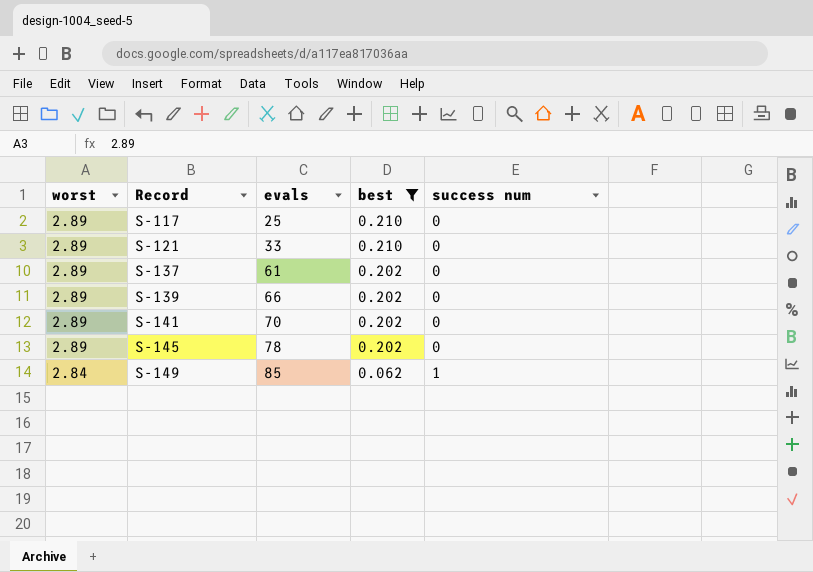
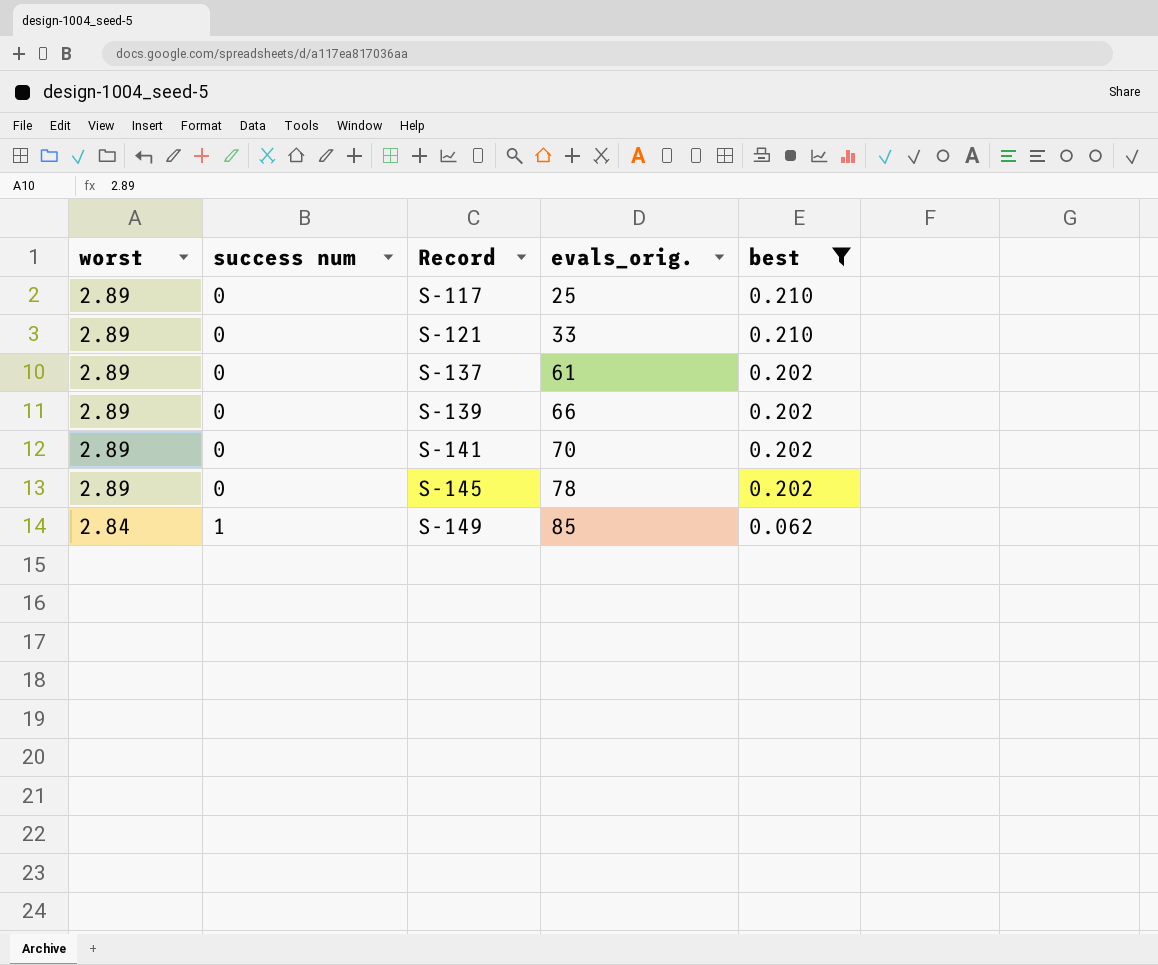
column success num | position: 5 -> 2
column name: evals -> evals_orig.

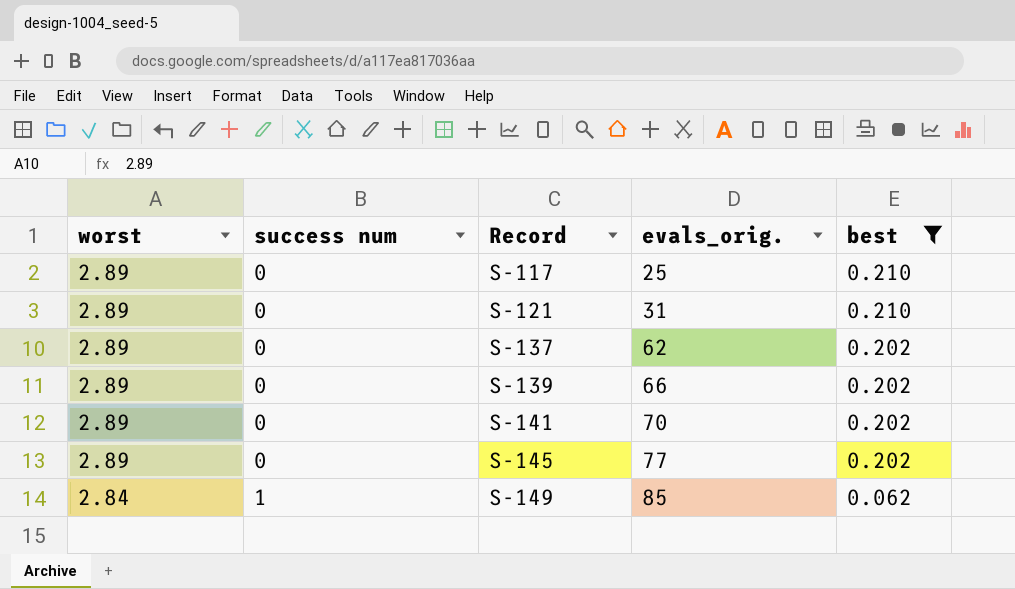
S-121 | evals_orig.: 33 -> 31
S-137 | evals_orig.: 61 -> 62
S-145 | evals_orig.: 78 -> 77

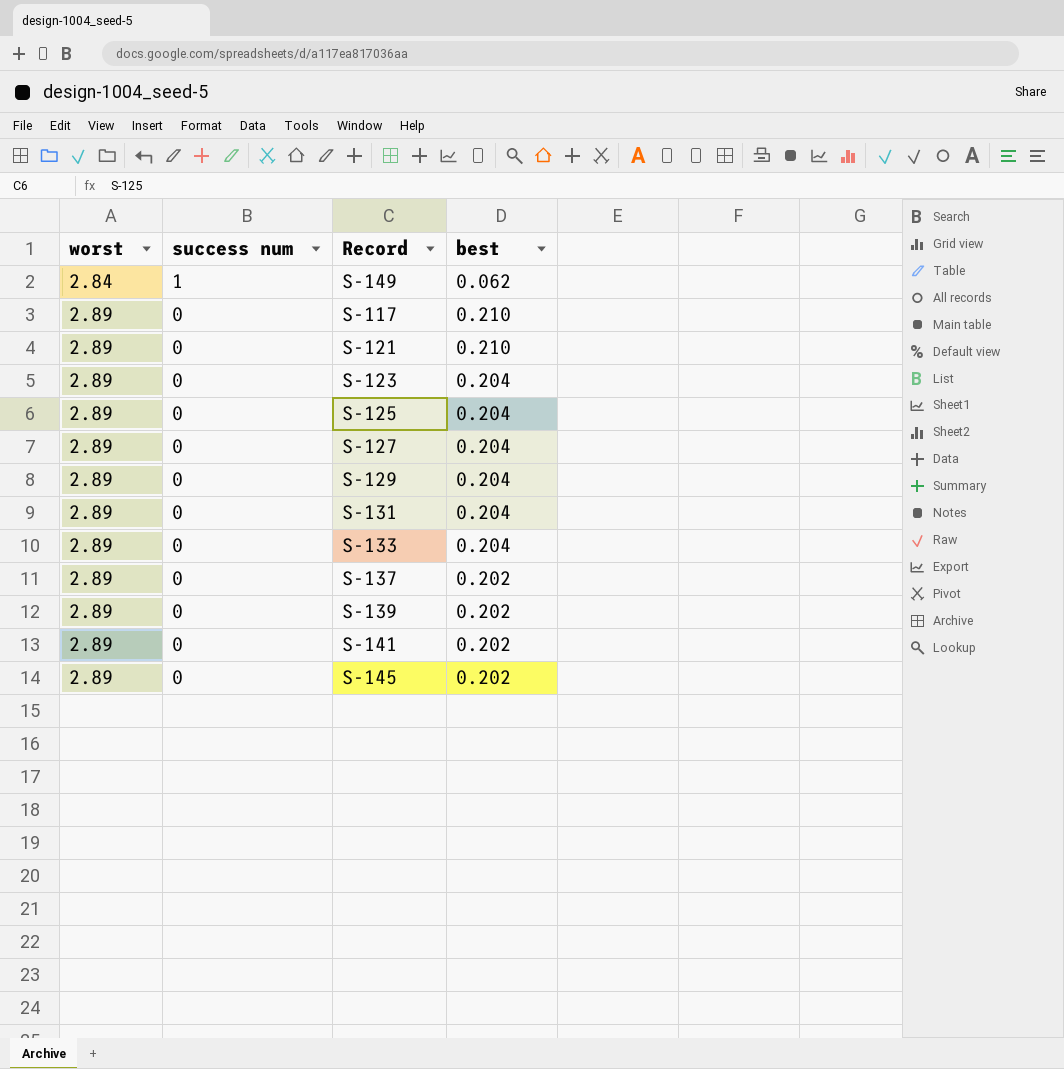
filter: best != 0.204 -> none
row order: worst descending -> worst ascending
column evals_orig. | position: 4 -> none

